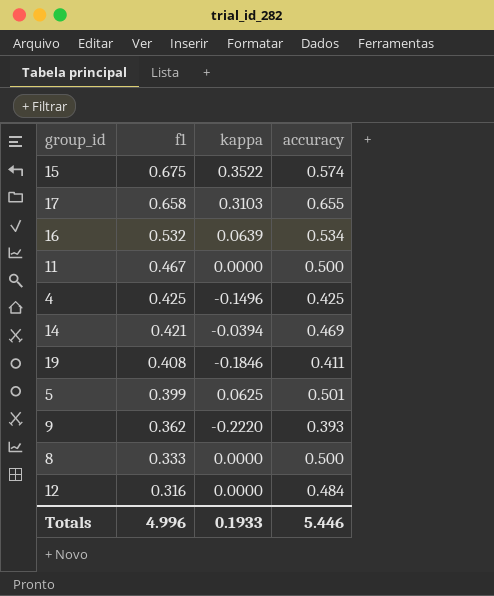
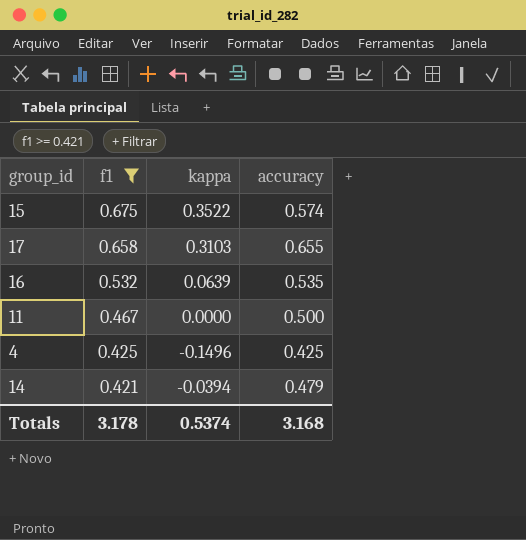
filter: none -> f1 >= 0.421
16 | accuracy: 0.534 -> 0.535
14 | accuracy: 0.469 -> 0.479
Totals | f1: 4.996 -> 3.178
Totals | kappa: 0.1933 -> 0.5374
Totals | accuracy: 5.446 -> 3.168

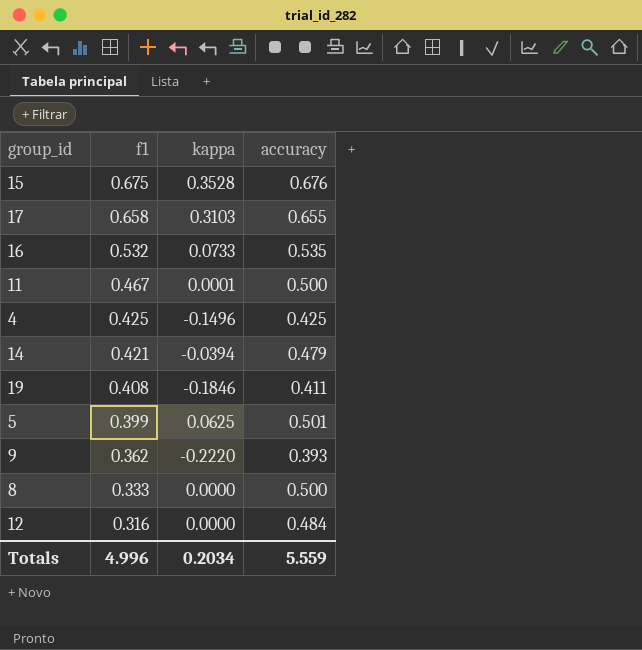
filter: f1 >= 0.421 -> none
15 | kappa: 0.3522 -> 0.3528
15 | accuracy: 0.574 -> 0.676
16 | kappa: 0.0639 -> 0.0733
11 | kappa: 0.0000 -> 0.0001
Totals | f1: 3.178 -> 4.996
Totals | kappa: 0.5374 -> 0.2034
Totals | accuracy: 3.168 -> 5.559

